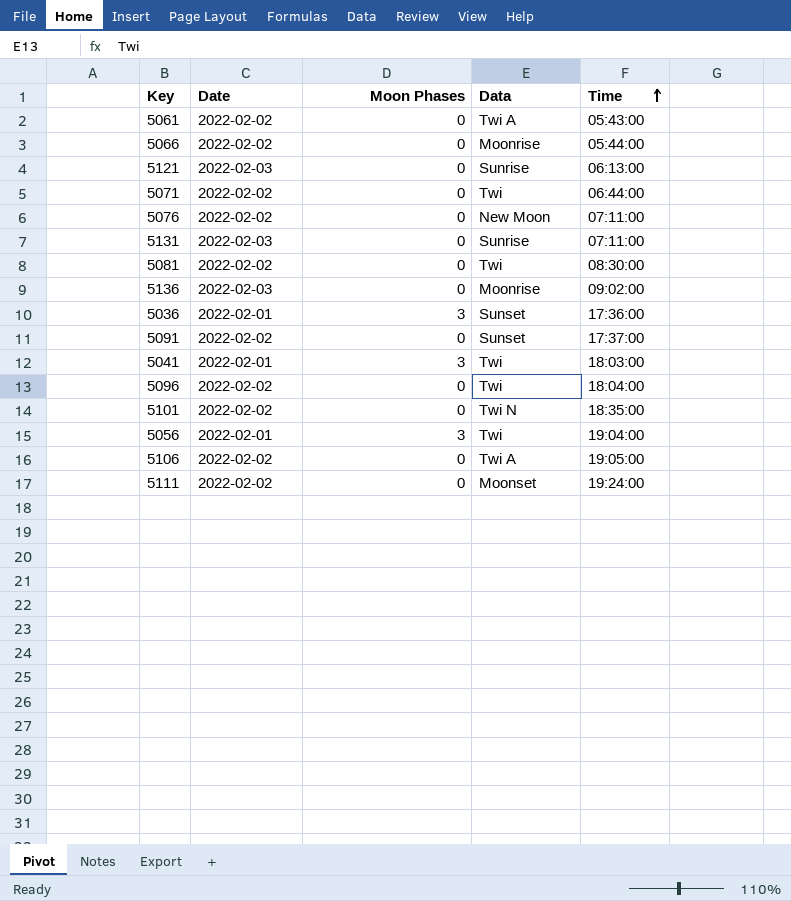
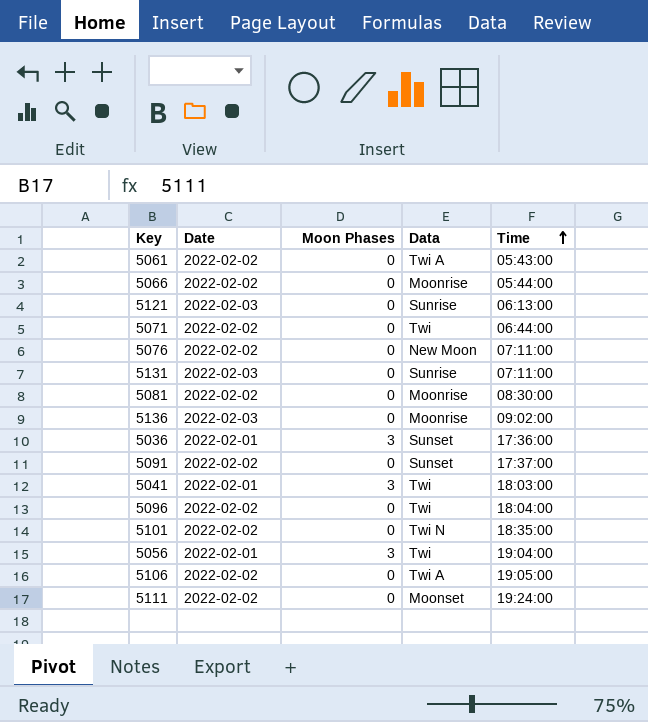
5081 | Data: Twi -> Moonrise

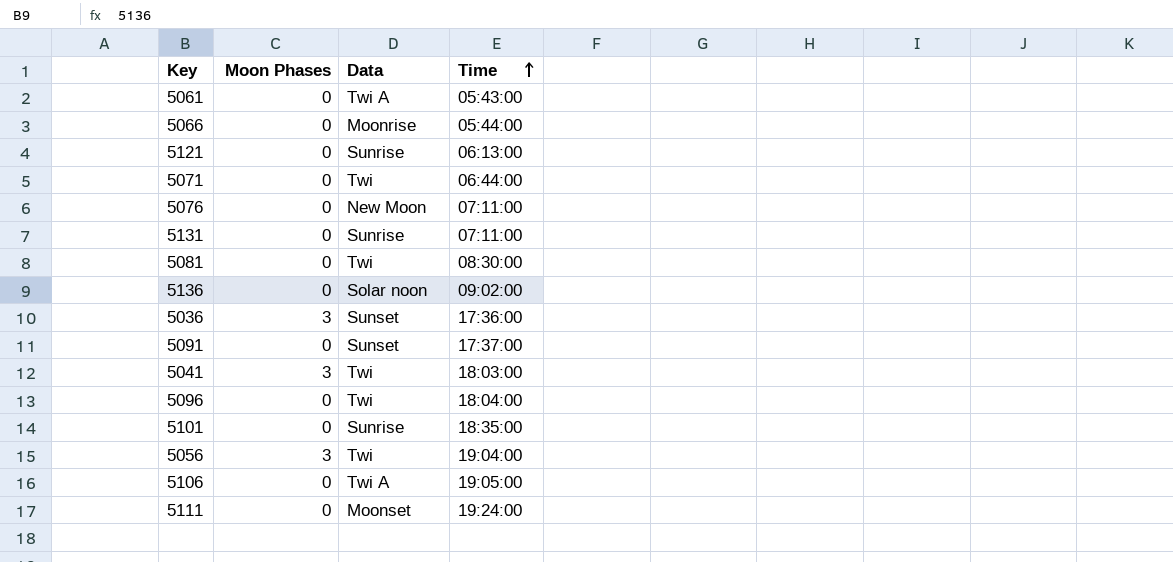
column Date | position: 2 -> none
5081 | Data: Moonrise -> Twi
5136 | Data: Moonrise -> Solar noon
5101 | Data: Twi N -> Sunrise

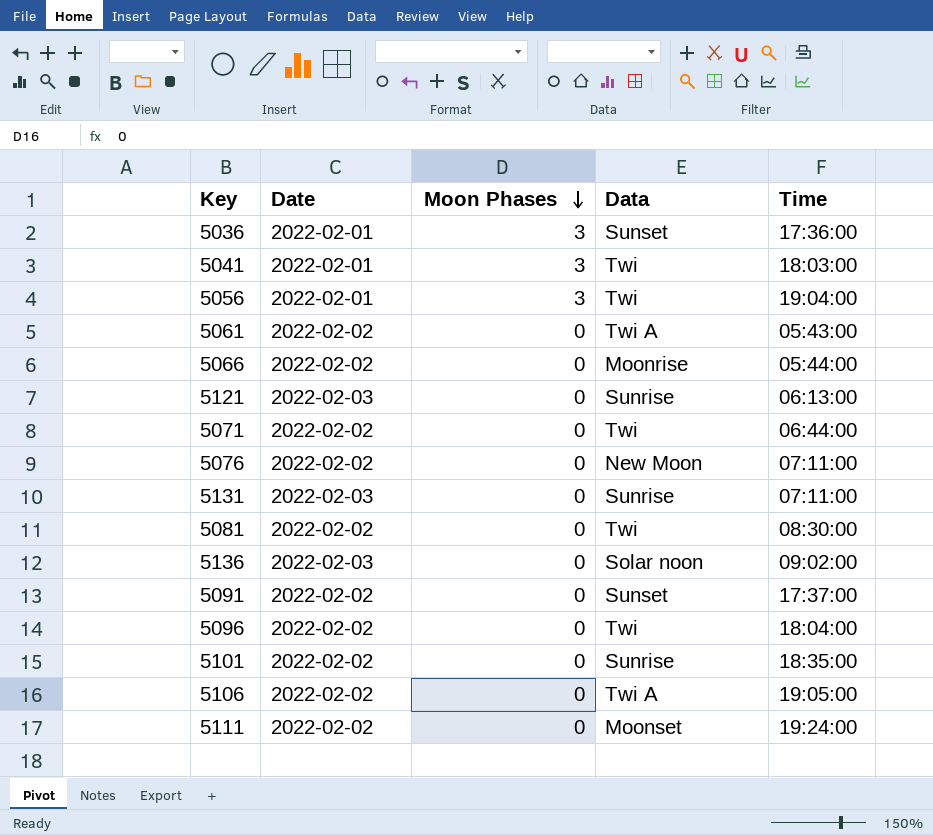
row order: Time ascending -> Moon Phases descending
column Date | position: none -> 2

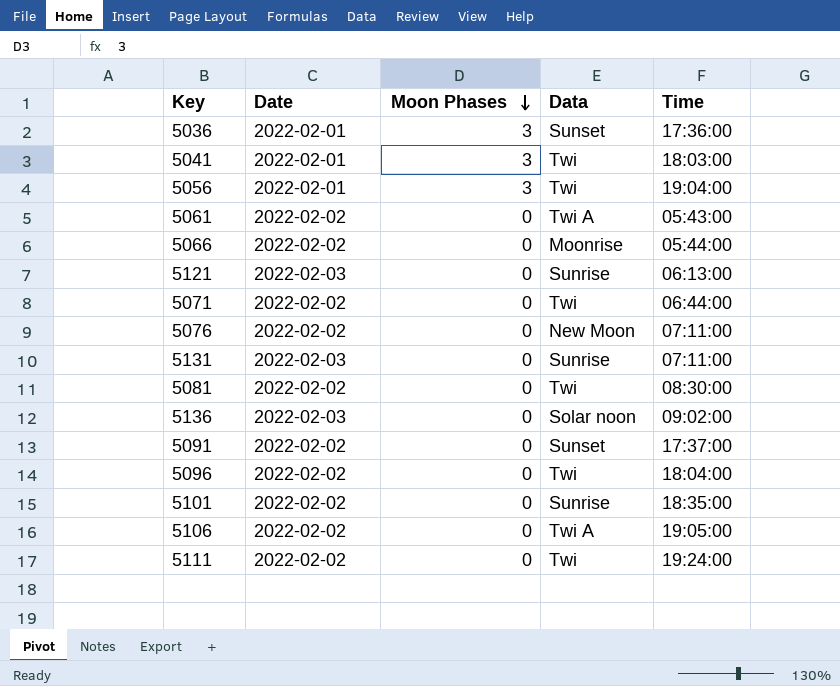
5111 | Data: Moonset -> Twi

